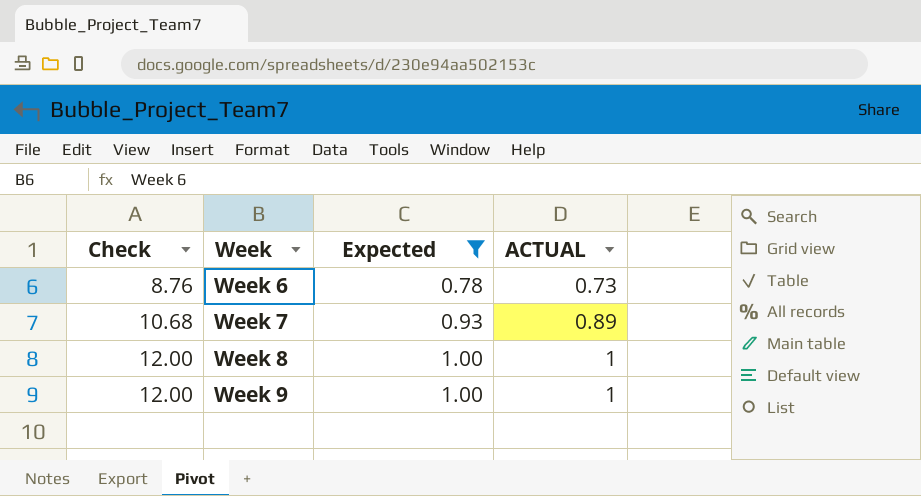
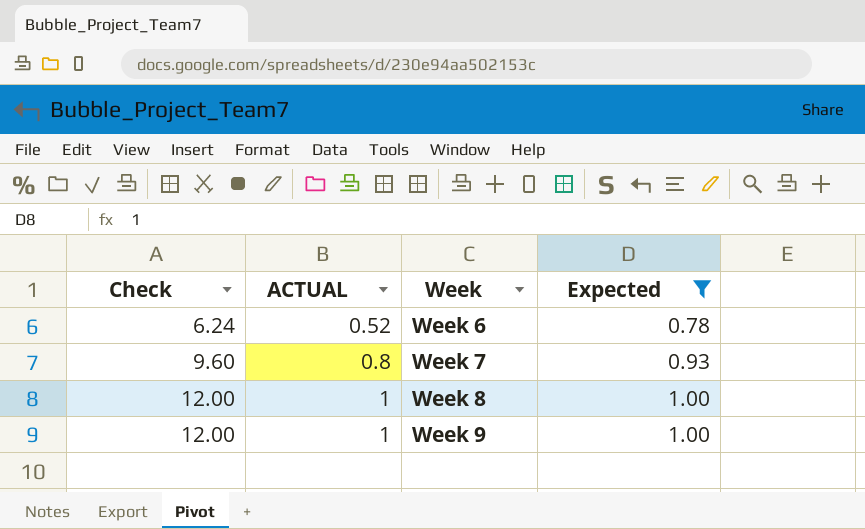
column ACTUAL | position: 4 -> 2
Week 6 | Check: 8.76 -> 6.24
Week 6 | ACTUAL: 0.73 -> 0.52
Week 7 | Check: 10.68 -> 9.60
Week 7 | ACTUAL: 0.89 -> 0.8

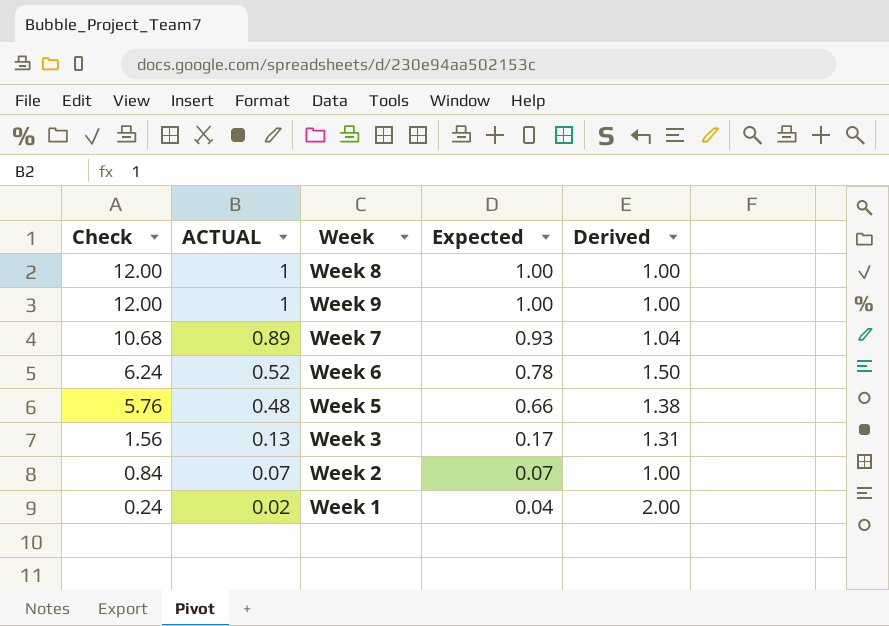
filter: Expected >= 0.78 -> none
row order: Check ascending -> Check descending
column Derived | formula: none -> [Expected] / [ACTUAL]
Week 7 | Check: 9.60 -> 10.68
Week 7 | ACTUAL: 0.8 -> 0.89

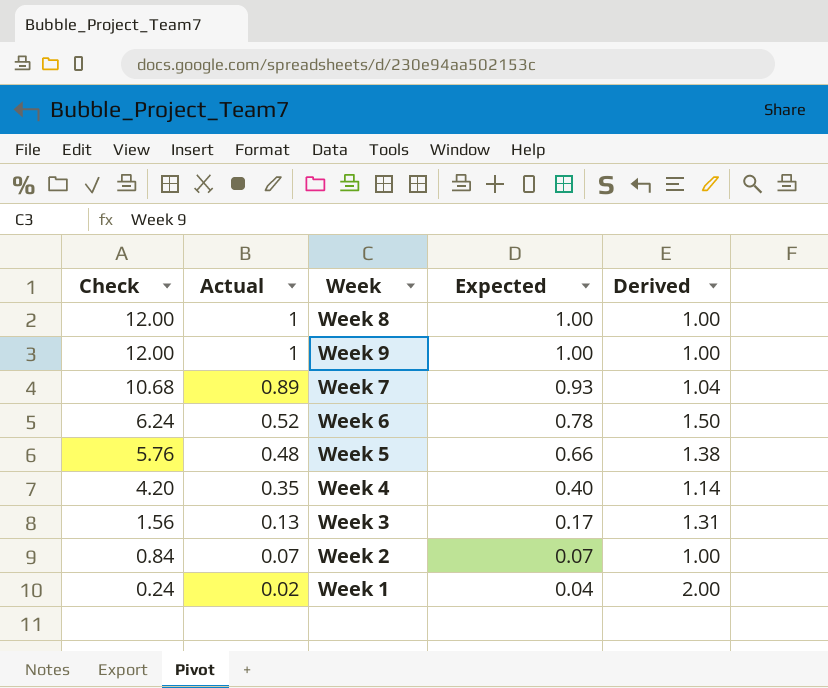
column name: ACTUAL -> Actual
row Week 4: none -> 4.20 | 0.35 | 0.40 | 1.14

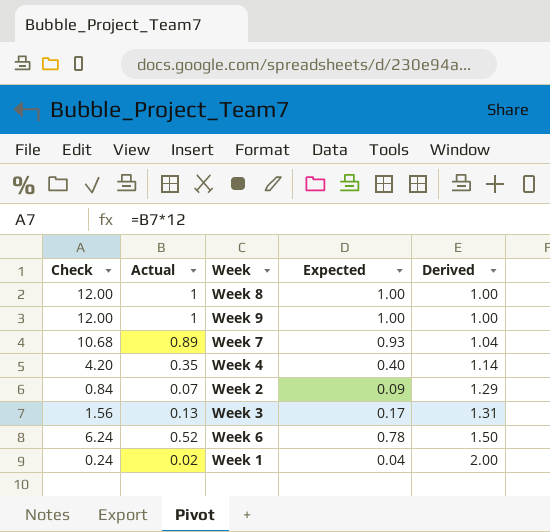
row order: Check descending -> Derived ascending
row Week 5: 5.76 | 0.48 | 0.66 | 1.38 -> none
Week 2 | Expected: 0.07 -> 0.09
Week 2 | Derived: 1.00 -> 1.29

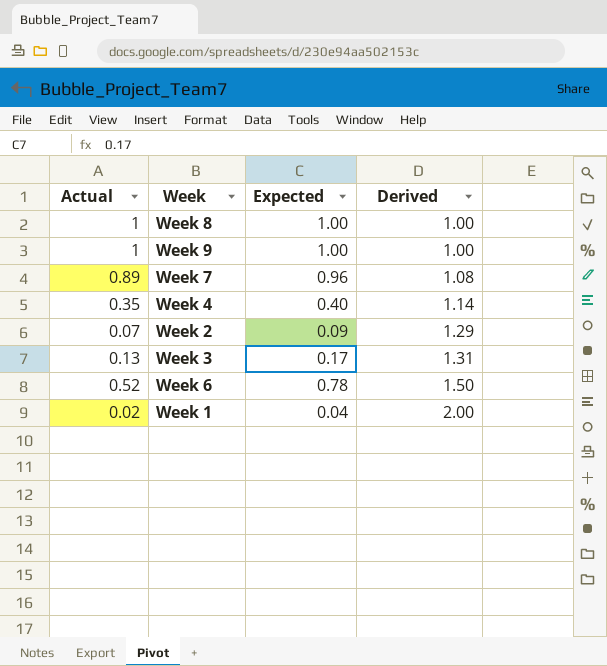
column Check | formula: [Actual] * 12 -> none
Week 7 | Expected: 0.93 -> 0.96
Week 7 | Derived: 1.04 -> 1.08

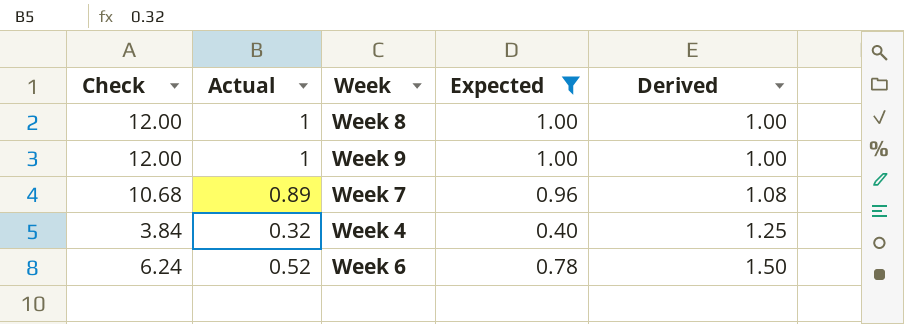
filter: none -> Expected >= 0.40
column Check | formula: none -> [Actual] * 12
Week 4 | Actual: 0.35 -> 0.32
Week 4 | Derived: 1.14 -> 1.25

